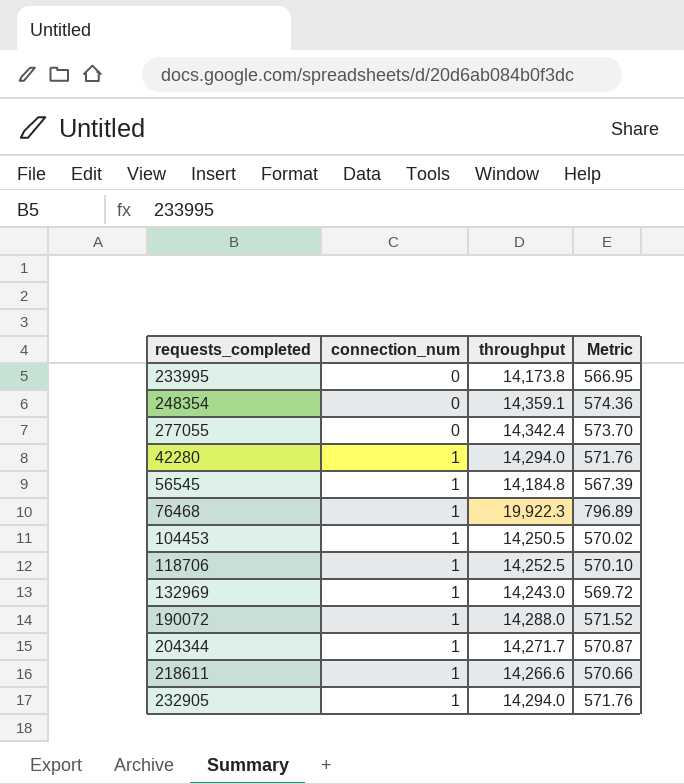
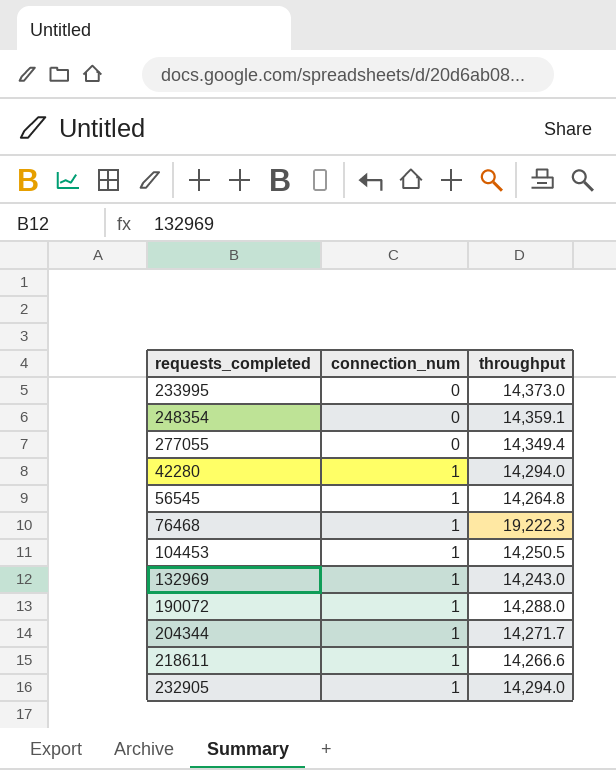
column Metric | formula: [throughput] * 0.04 -> none
row 118706: 1 | 14,252.5 | 570.10 -> none
233995 | throughput: 14,173.8 -> 14,373.0
277055 | throughput: 14,342.4 -> 14,349.4
56545 | throughput: 14,184.8 -> 14,264.8
76468 | throughput: 19,922.3 -> 19,222.3

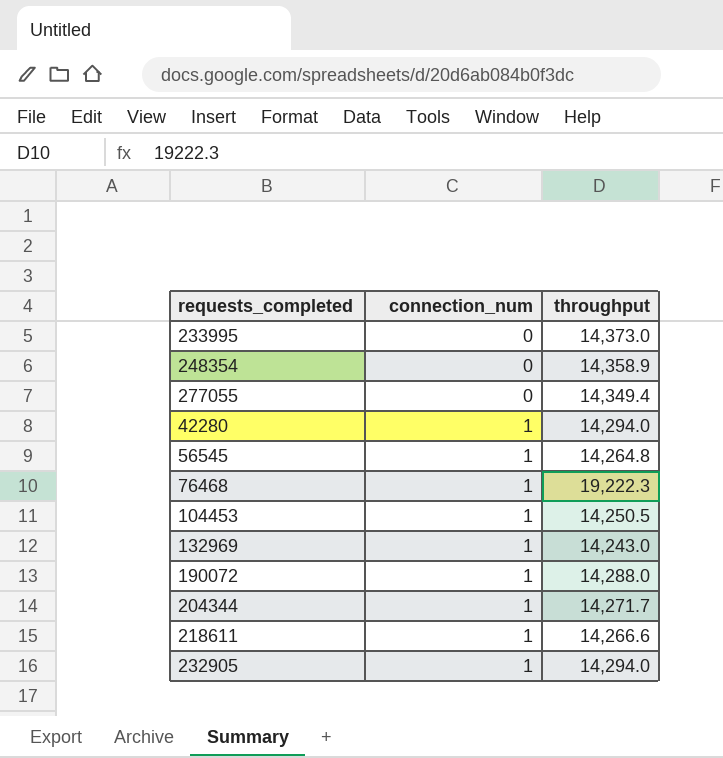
248354 | throughput: 14,359.1 -> 14,358.9

